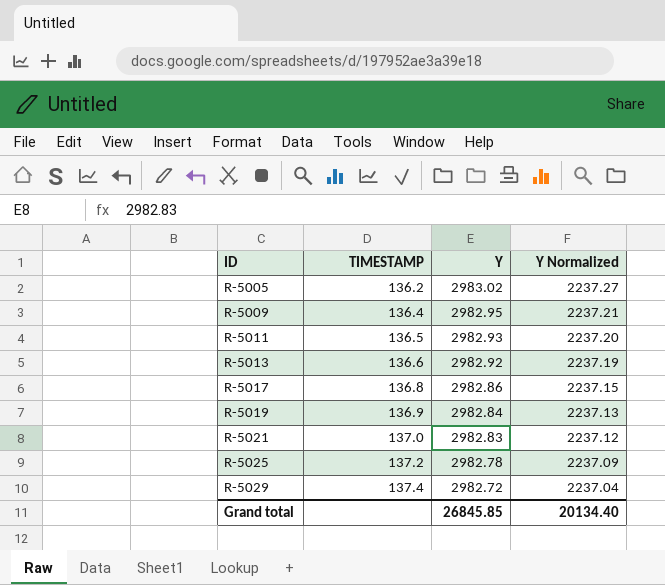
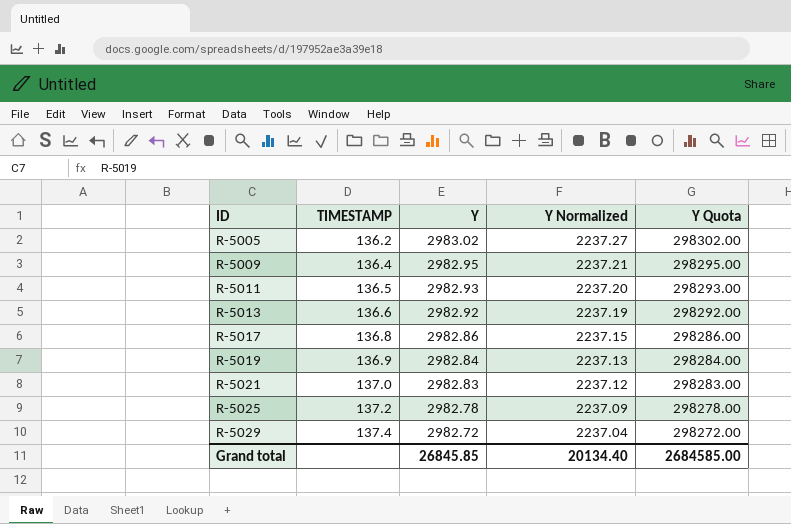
column Y Quota | formula: none -> [Y] * 100

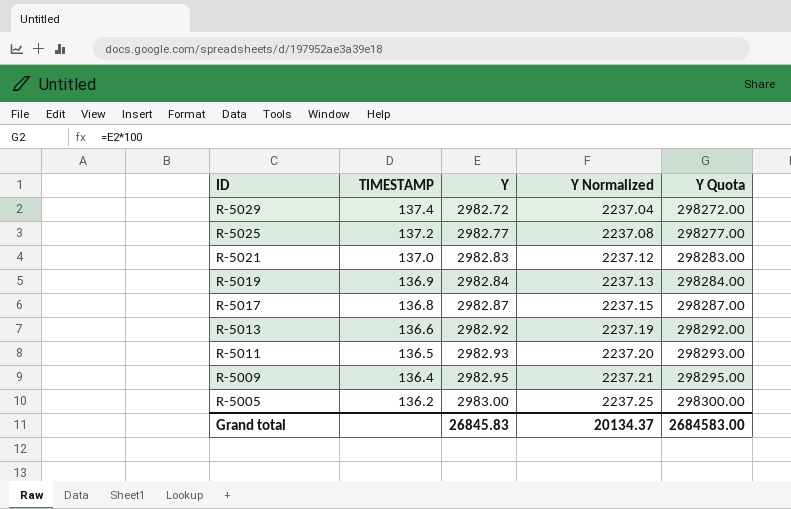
row order: ID ascending -> ID descending
R-5025 | Y: 2982.78 -> 2982.77
R-5025 | Y Normalized: 2237.09 -> 2237.08
R-5025 | Y Quota: 298278.00 -> 298277.00
R-5017 | Y: 2982.86 -> 2982.87
R-5017 | Y Quota: 298286.00 -> 298287.00
R-5005 | Y: 2983.02 -> 2983.00
R-5005 | Y Normalized: 2237.27 -> 2237.25
R-5005 | Y Quota: 298302.00 -> 298300.00
Grand total | Y: 26845.85 -> 26845.83
Grand total | Y Normalized: 20134.40 -> 20134.37
Grand total | Y Quota: 2684585.00 -> 2684583.00

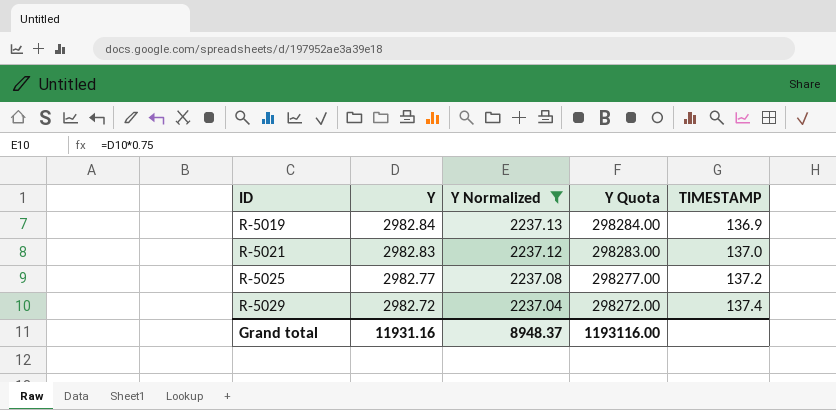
filter: none -> Y Normalized <= 2237.13
row order: ID descending -> ID ascending
column TIMESTAMP | position: 2 -> 5
Grand total | Y: 26845.83 -> 11931.16
Grand total | Y Normalized: 20134.37 -> 8948.37
Grand total | Y Quota: 2684583.00 -> 1193116.00

